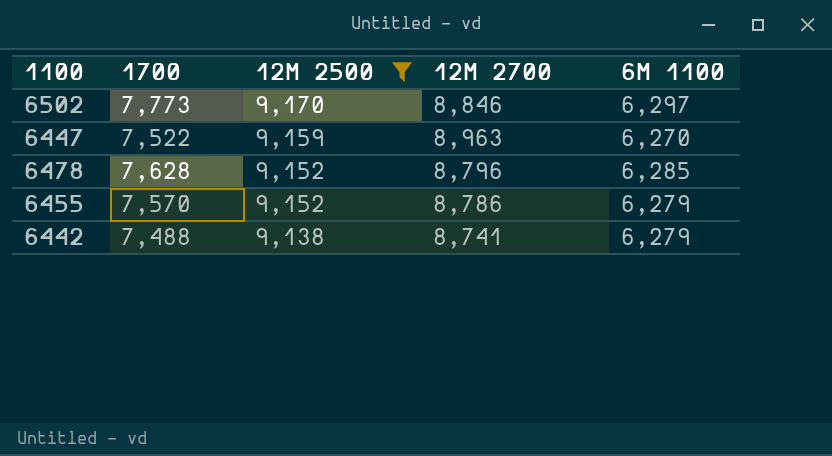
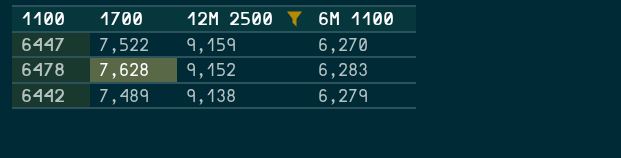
column 12M 2700 | position: 4 -> none
row 6502: 7,773 | 9,170 | 8,846 | 6,297 -> none
row 6455: 7,570 | 9,152 | 8,786 | 6,279 -> none
6478 | 6M 1100: 6,285 -> 6,283
6442 | 1700: 7,488 -> 7,489

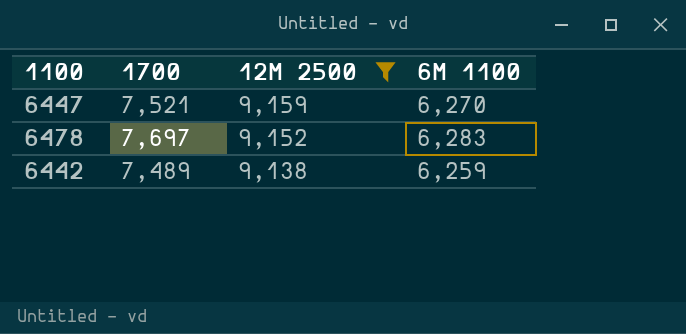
6447 | 1700: 7,522 -> 7,521
6478 | 1700: 7,628 -> 7,697
6442 | 6M 1100: 6,279 -> 6,259

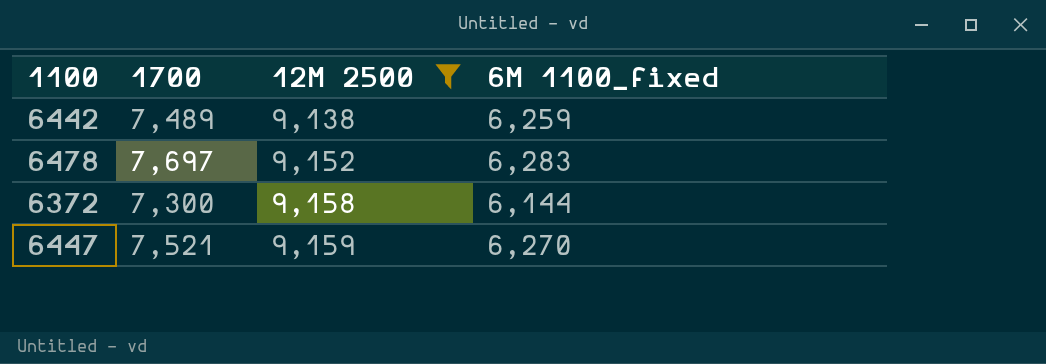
row order: 12M 2500 descending -> 12M 2500 ascending
column name: 6M 1100 -> 6M 1100_fixed
row 6372: none -> 7,300 | 9,158 | 6,144

